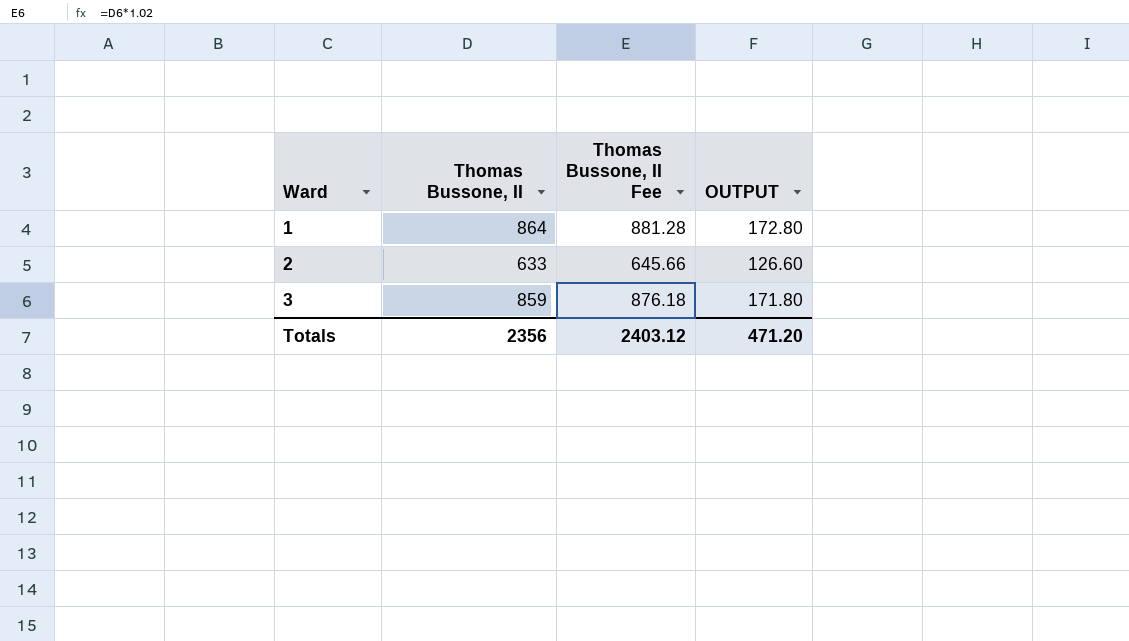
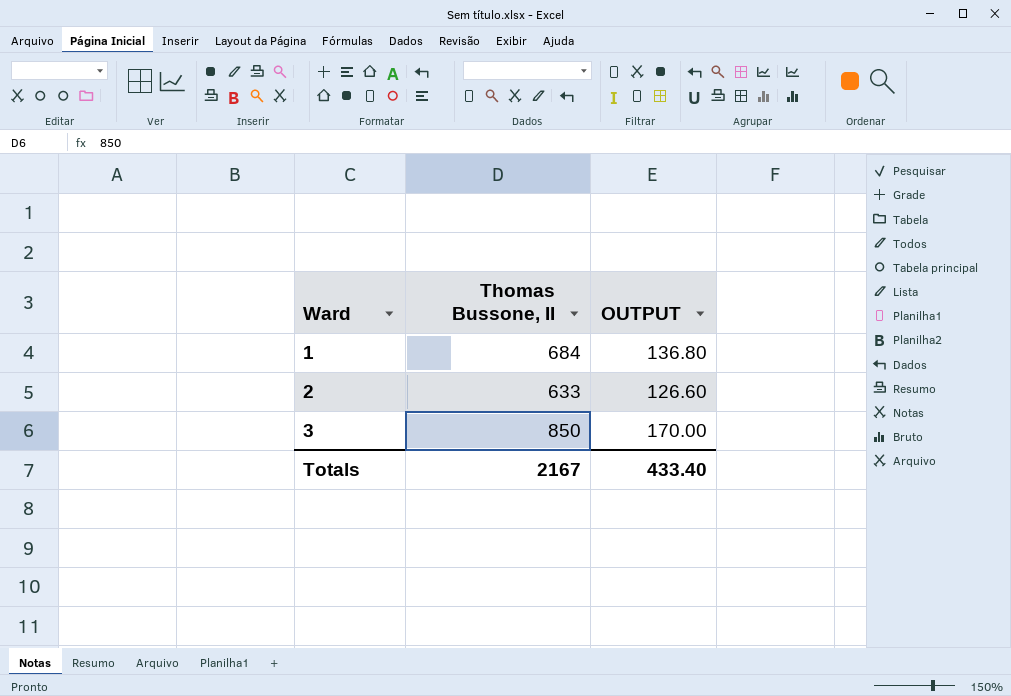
column Thomas Bussone, II Fee | formula: [Thomas Bussone, II] * 1.02 -> none
1 | Thomas Bussone, II: 864 -> 684
1 | OUTPUT: 172.80 -> 136.80
3 | Thomas Bussone, II: 859 -> 850
3 | OUTPUT: 171.80 -> 170.00
Totals | Thomas Bussone, II: 2356 -> 2167
Totals | OUTPUT: 471.20 -> 433.40

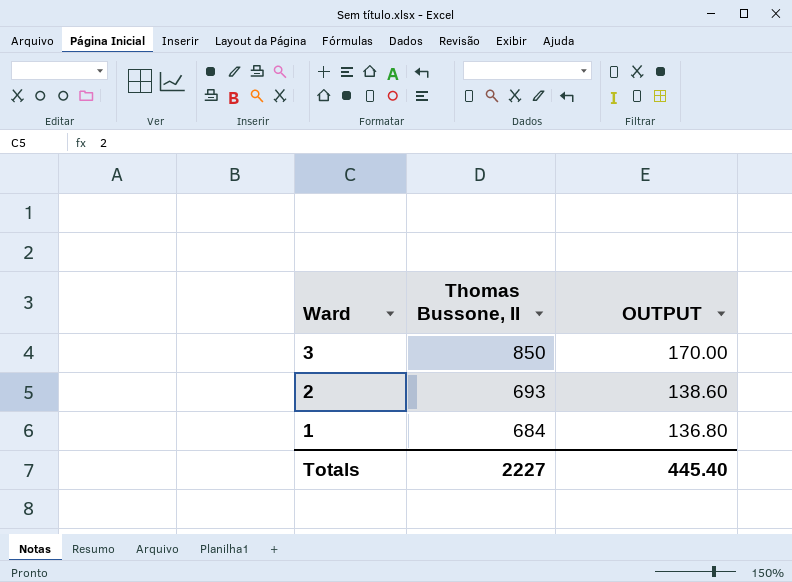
row order: Ward ascending -> Ward descending
2 | Thomas Bussone, II: 633 -> 693
2 | OUTPUT: 126.60 -> 138.60
Totals | Thomas Bussone, II: 2167 -> 2227
Totals | OUTPUT: 433.40 -> 445.40

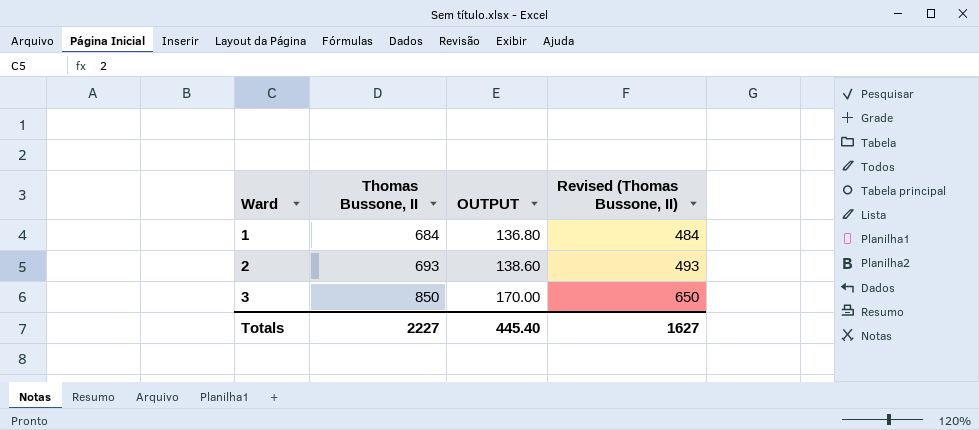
row order: Ward descending -> Ward ascending
column Revised (Thomas Bussone, II) | formula: none -> [Thomas Bussone, II] - 200

